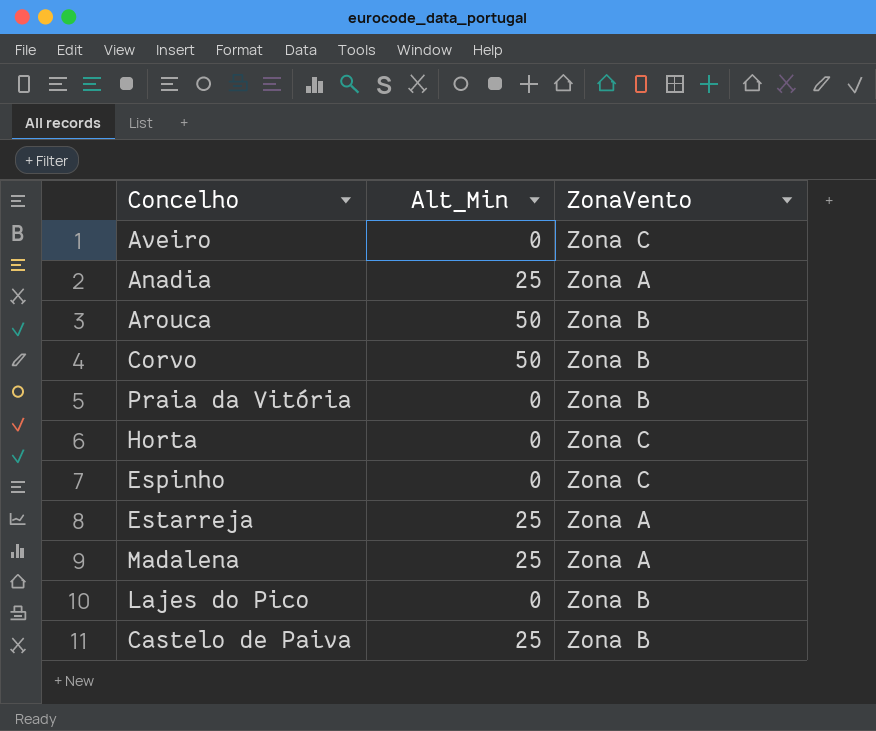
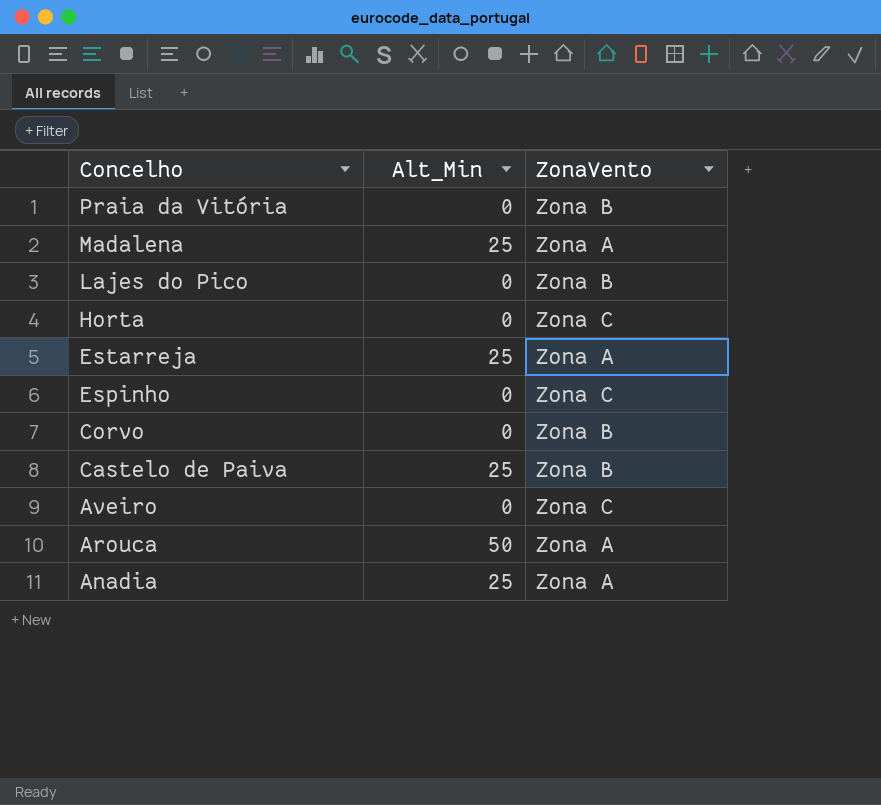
row order: none -> Concelho descending
Corvo | Alt_Min: 50 -> 0
Arouca | ZonaVento: Zona B -> Zona A

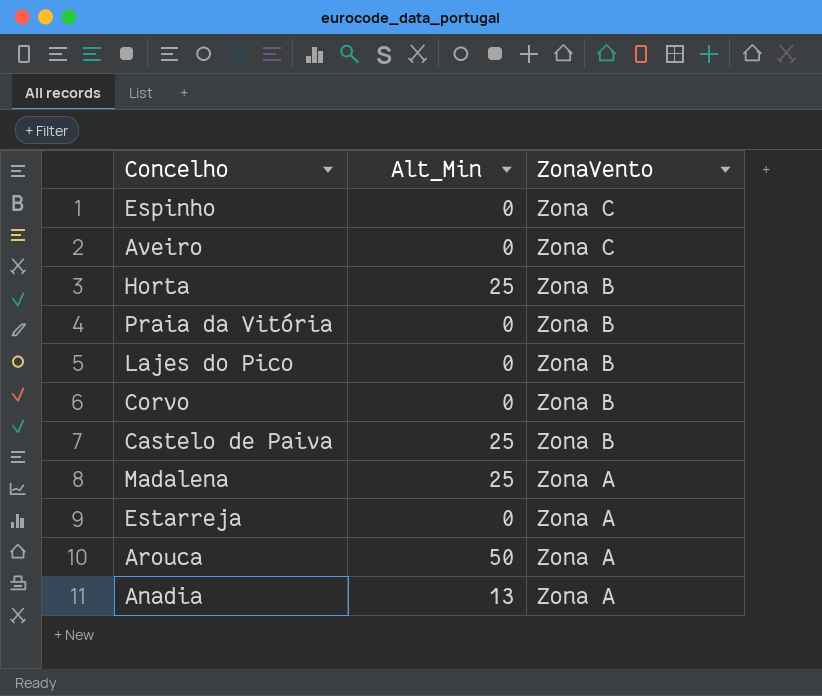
row order: Concelho descending -> ZonaVento descending
Horta | Alt_Min: 0 -> 25
Horta | ZonaVento: Zona C -> Zona B
Estarreja | Alt_Min: 25 -> 0
Anadia | Alt_Min: 25 -> 13

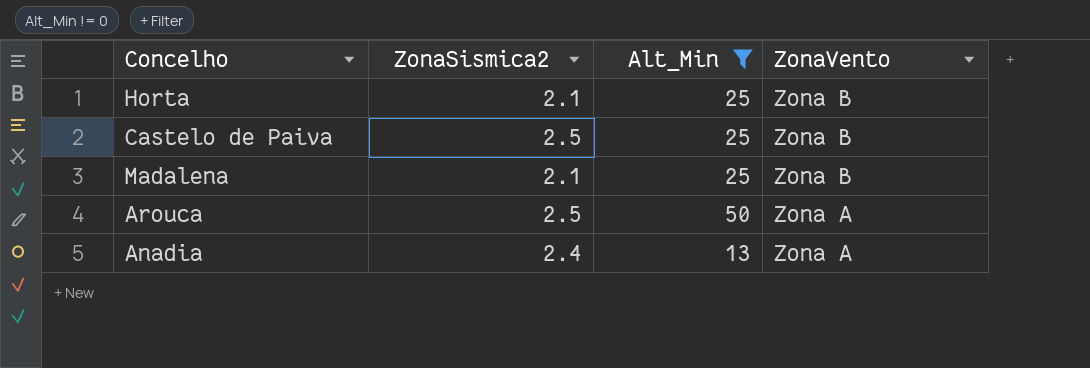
filter: none -> Alt_Min != 0
column ZonaSismica2 | position: none -> 2
Madalena | ZonaVento: Zona A -> Zona B

